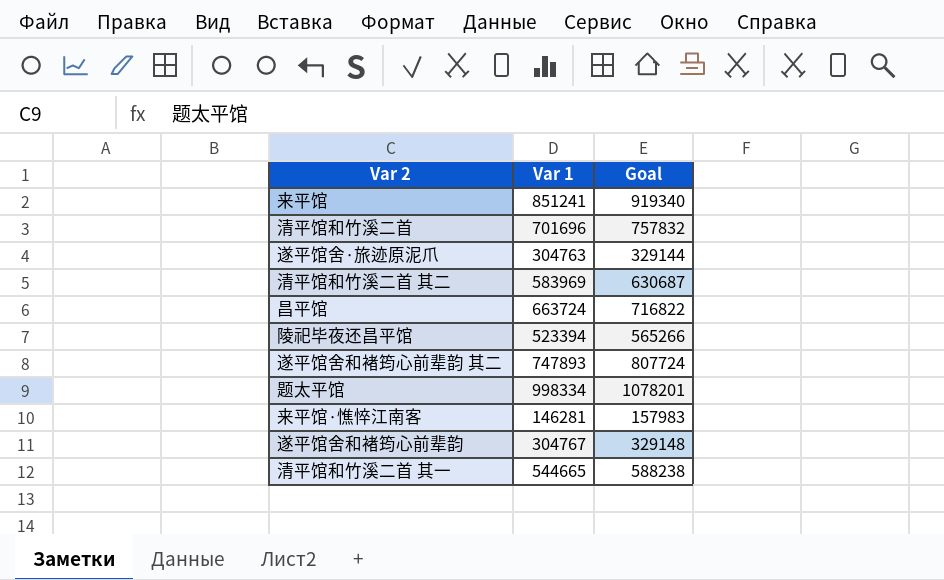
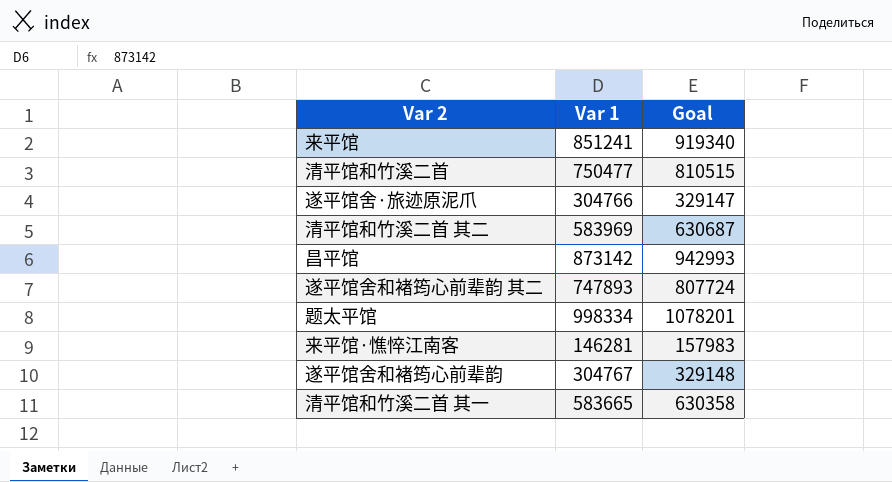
row 陵祀毕夜还昌平馆: 523394 | 565266 -> none
清平馆和竹溪二首 | Var 1: 701696 -> 750477
清平馆和竹溪二首 | Goal: 757832 -> 810515
遂平馆舍·旅迹原泥爪 | Var 1: 304763 -> 304766
遂平馆舍·旅迹原泥爪 | Goal: 329144 -> 329147
昌平馆 | Var 1: 663724 -> 873142
昌平馆 | Goal: 716822 -> 942993
清平馆和竹溪二首 其一 | Var 1: 544665 -> 583665
清平馆和竹溪二首 其一 | Goal: 588238 -> 630358

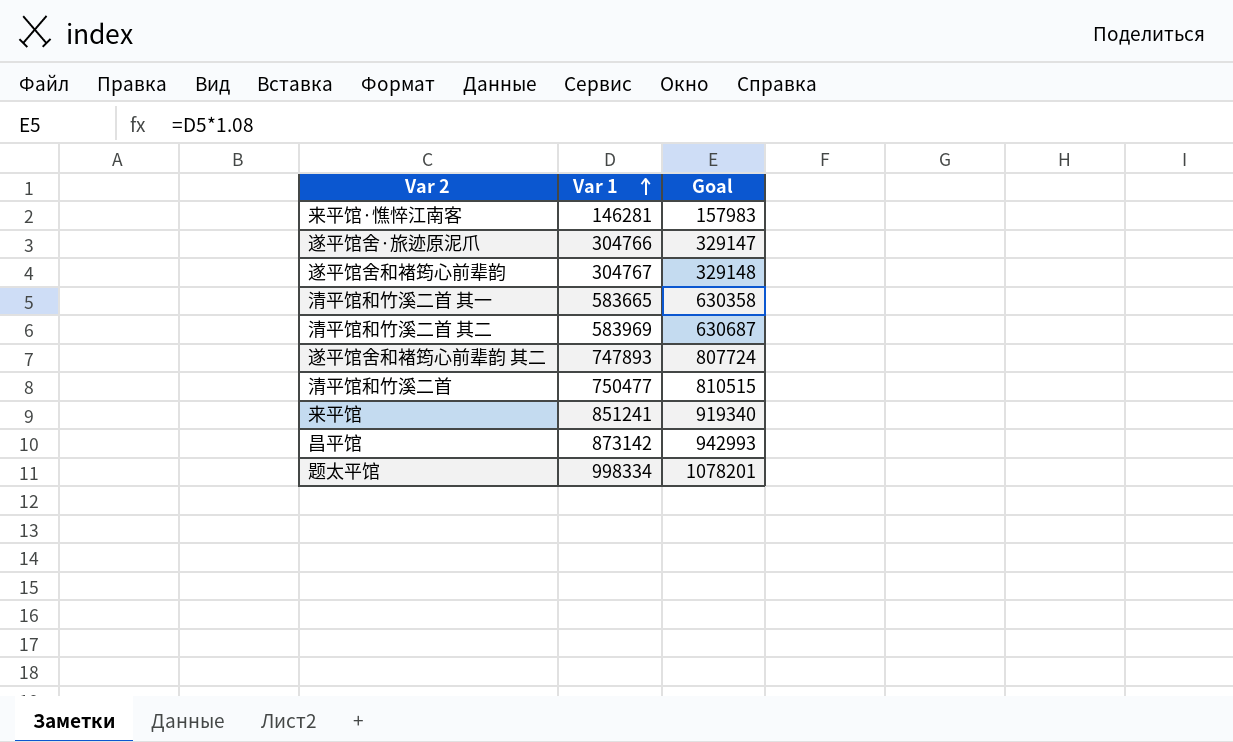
row order: none -> Var 1 ascending

